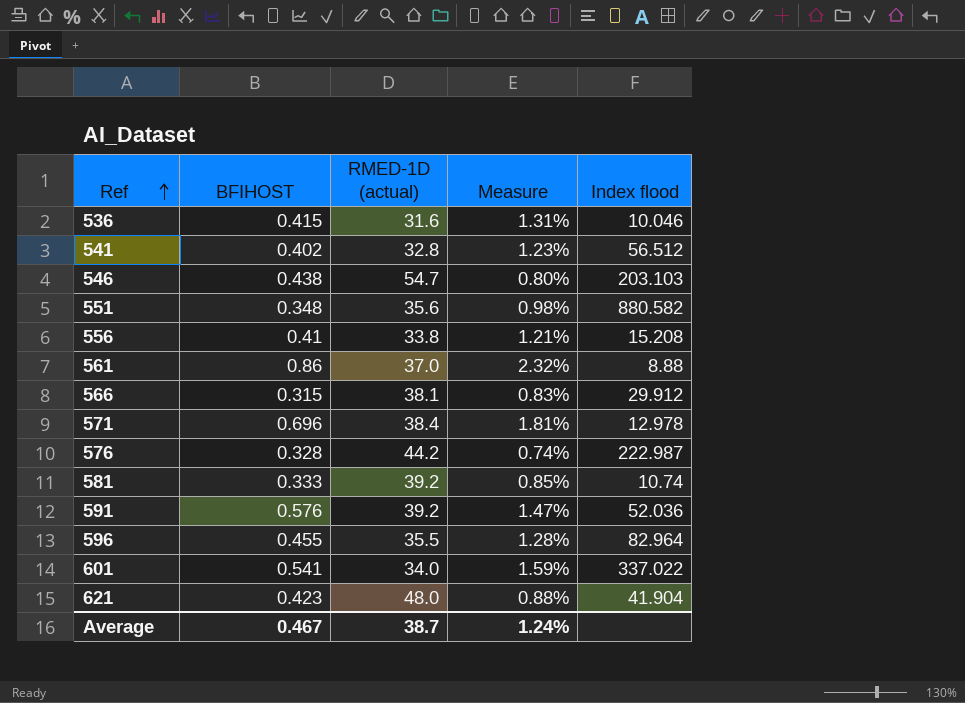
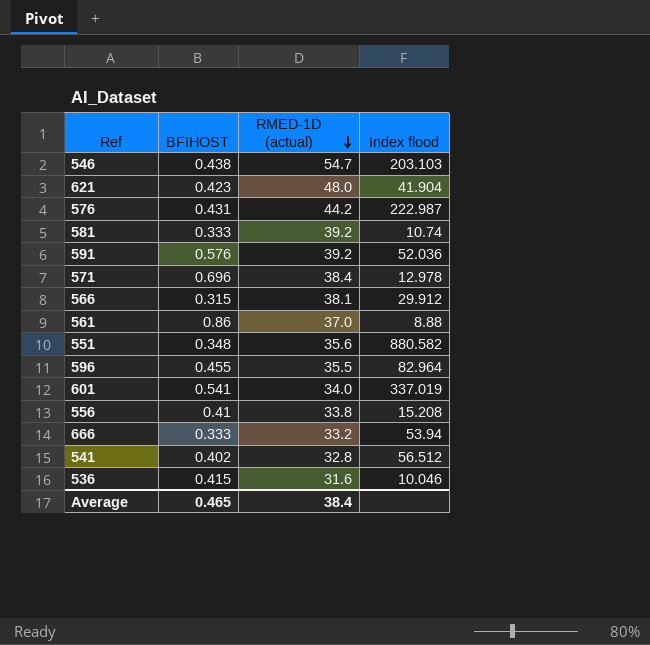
row order: Ref ascending -> RMED-1D (actual) descending
column Measure | formula: [BFIHOST] / [RMED-1D (actual)] -> none
576 | BFIHOST: 0.328 -> 0.431
601 | Index flood: 337.022 -> 337.019
row 666: none -> 0.333 | 33.2 | 53.94
Average | BFIHOST: 0.467 -> 0.465
Average | RMED-1D (actual): 38.7 -> 38.4

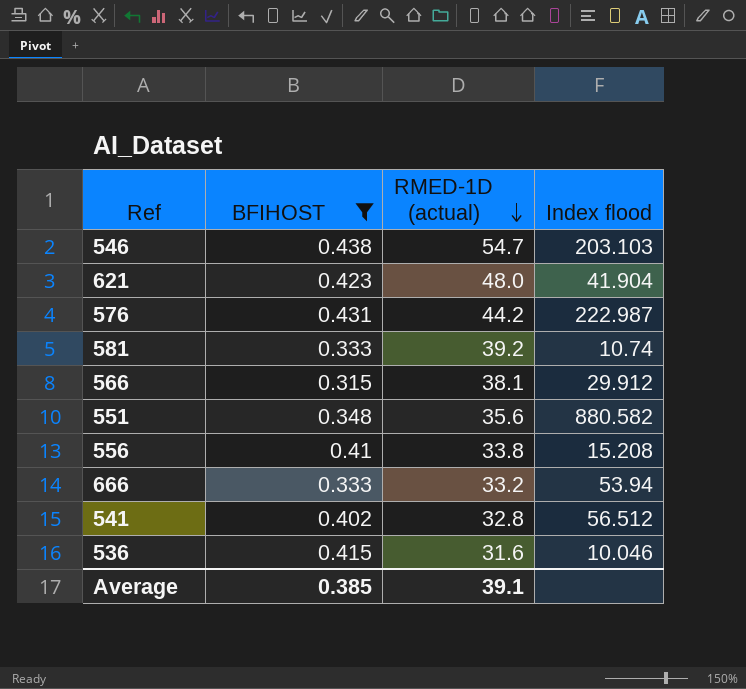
filter: none -> BFIHOST <= 0.438
Average | BFIHOST: 0.465 -> 0.385
Average | RMED-1D (actual): 38.4 -> 39.1

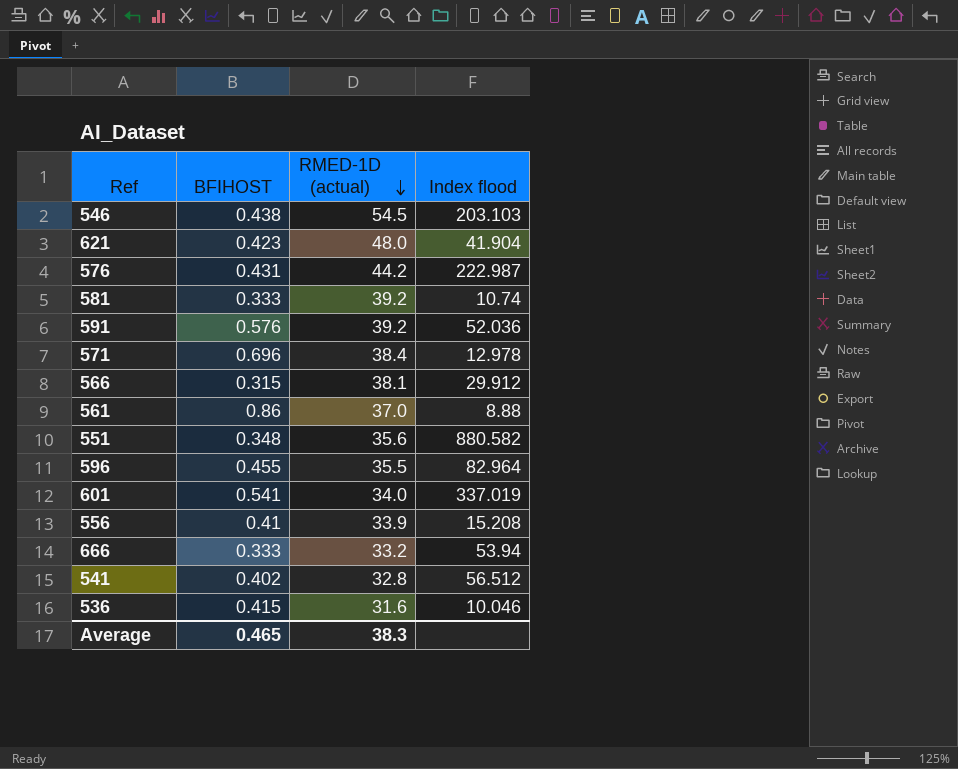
filter: BFIHOST <= 0.438 -> none
546 | RMED-1D (actual): 54.7 -> 54.5
556 | RMED-1D (actual): 33.8 -> 33.9
Average | BFIHOST: 0.385 -> 0.465
Average | RMED-1D (actual): 39.1 -> 38.3

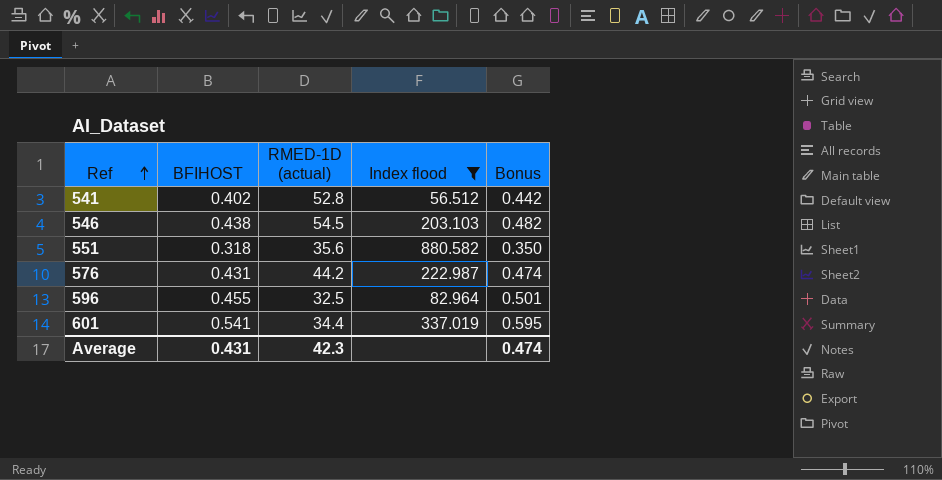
filter: none -> Index flood >= 56.512
row order: RMED-1D (actual) descending -> Ref ascending
column Bonus | formula: none -> [BFIHOST] * 1.1
541 | RMED-1D (actual): 32.8 -> 52.8
551 | BFIHOST: 0.348 -> 0.318
596 | RMED-1D (actual): 35.5 -> 32.5
601 | RMED-1D (actual): 34.0 -> 34.4
Average | BFIHOST: 0.465 -> 0.431
Average | RMED-1D (actual): 38.3 -> 42.3

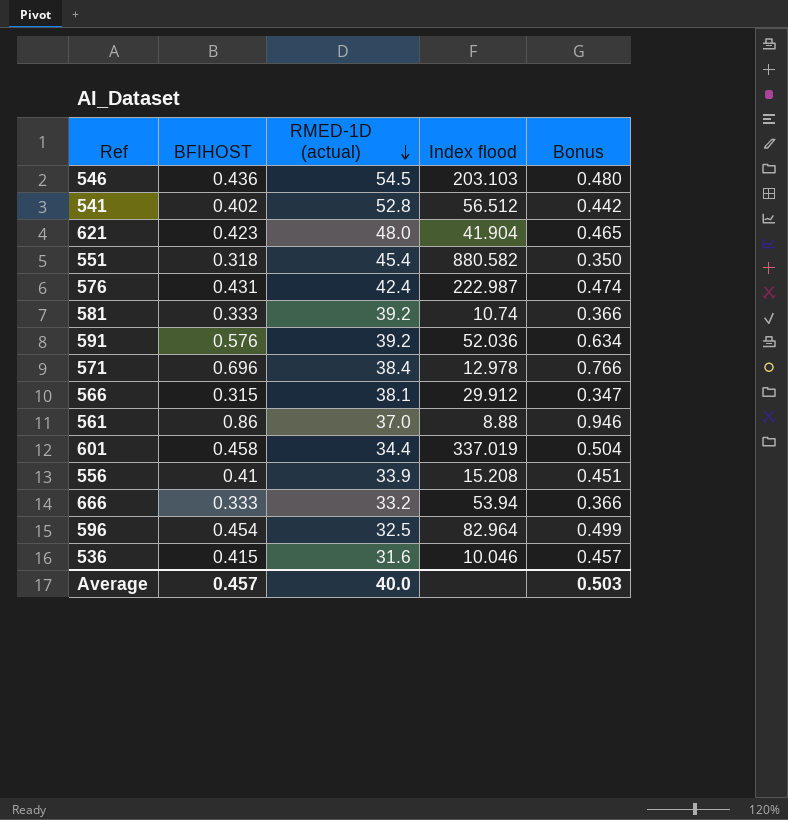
filter: Index flood >= 56.512 -> none
row order: Ref ascending -> RMED-1D (actual) descending
546 | BFIHOST: 0.438 -> 0.436
546 | Bonus: 0.482 -> 0.480
551 | RMED-1D (actual): 35.6 -> 45.4
576 | RMED-1D (actual): 44.2 -> 42.4
601 | BFIHOST: 0.541 -> 0.458
601 | Bonus: 0.595 -> 0.504
596 | BFIHOST: 0.455 -> 0.454
596 | Bonus: 0.501 -> 0.499
Average | BFIHOST: 0.431 -> 0.457
Average | RMED-1D (actual): 42.3 -> 40.0
Average | Bonus: 0.474 -> 0.503

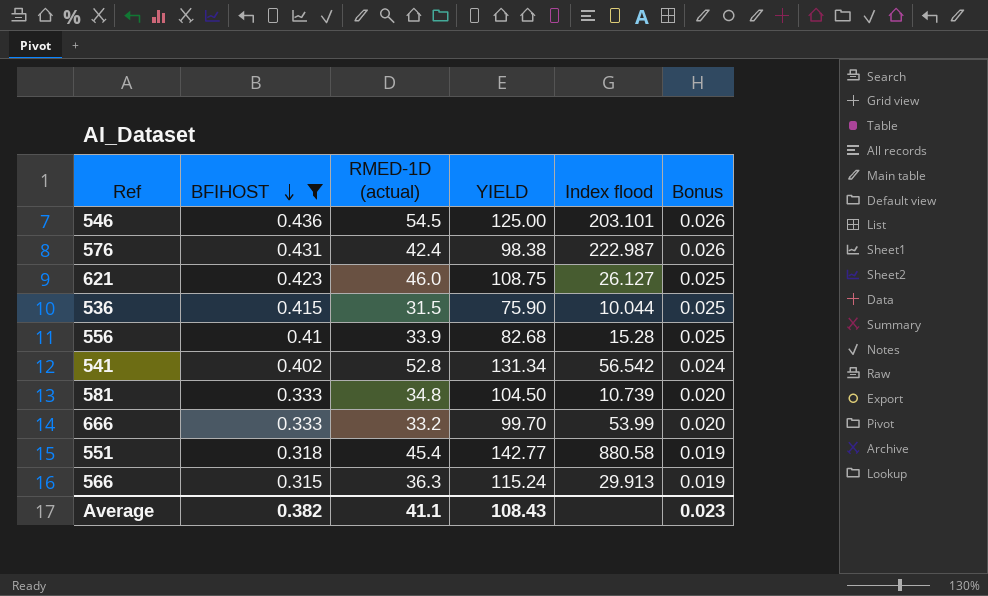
filter: none -> BFIHOST <= 0.436
row order: RMED-1D (actual) descending -> BFIHOST descending
column YIELD | formula: none -> [RMED-1D (actual)] / [BFIHOST]
column Bonus | formula: [BFIHOST] * 1.1 -> [BFIHOST] * 0.06
546 | Index flood: 203.103 -> 203.101
621 | RMED-1D (actual): 48.0 -> 46.0
621 | Index flood: 41.904 -> 26.127
536 | RMED-1D (actual): 31.6 -> 31.5
536 | Index flood: 10.046 -> 10.044
556 | Index flood: 15.208 -> 15.28
541 | Index flood: 56.512 -> 56.542
581 | RMED-1D (actual): 39.2 -> 34.8
581 | Index flood: 10.74 -> 10.739
666 | Index flood: 53.94 -> 53.99
551 | Index flood: 880.582 -> 880.58
566 | RMED-1D (actual): 38.1 -> 36.3
566 | Index flood: 29.912 -> 29.913
Average | BFIHOST: 0.457 -> 0.382
Average | RMED-1D (actual): 40.0 -> 41.1
Average | Bonus: 0.503 -> 0.023

